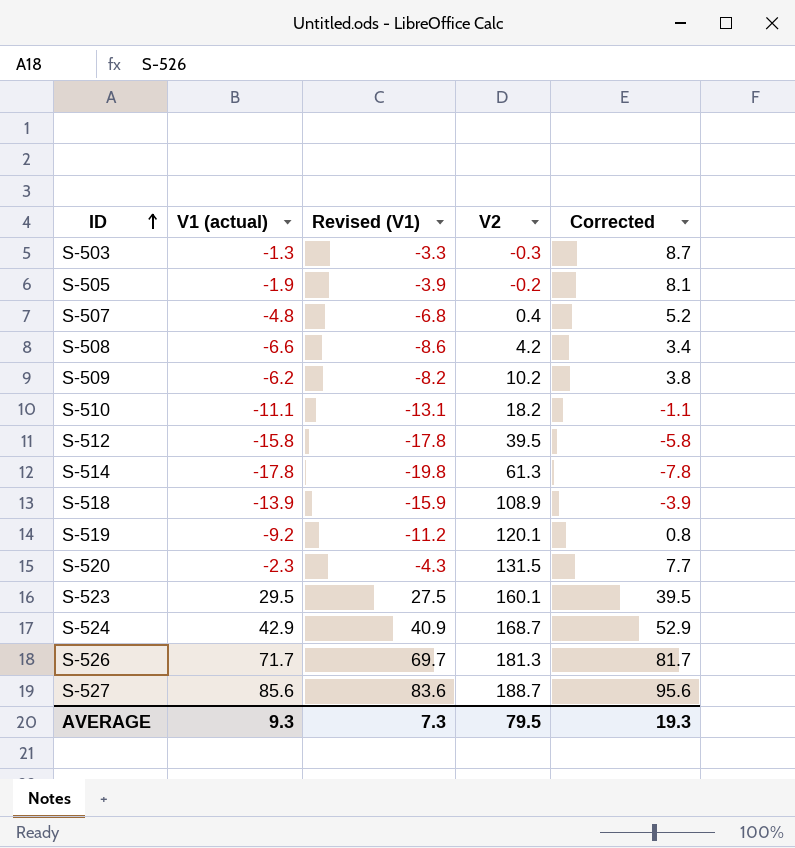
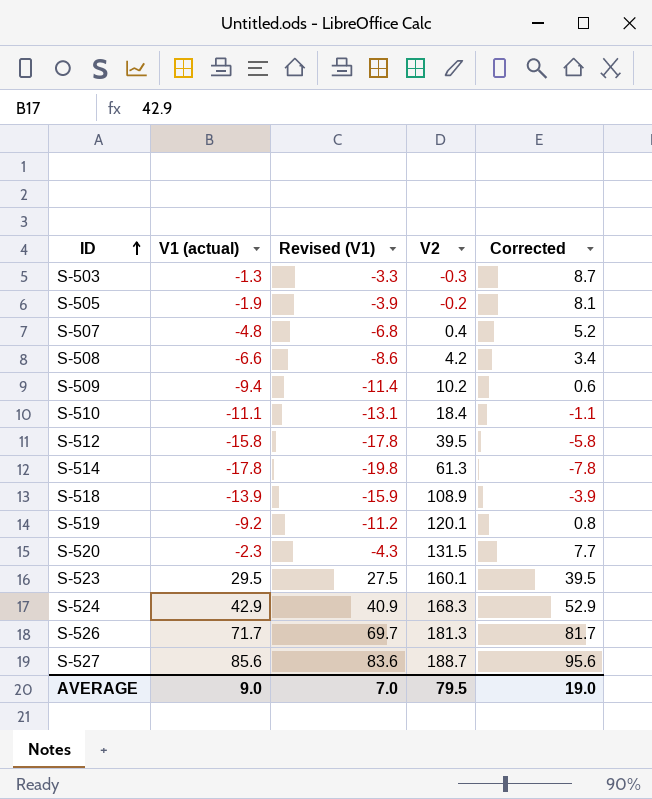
S-509 | V1 (actual): -6.2 -> -9.4
S-509 | Revised (V1): -8.2 -> -11.4
S-509 | Corrected: 3.8 -> 0.6
S-510 | V2: 18.2 -> 18.4
S-524 | V2: 168.7 -> 168.3
AVERAGE | V1 (actual): 9.3 -> 9.0
AVERAGE | Revised (V1): 7.3 -> 7.0
AVERAGE | Corrected: 19.3 -> 19.0

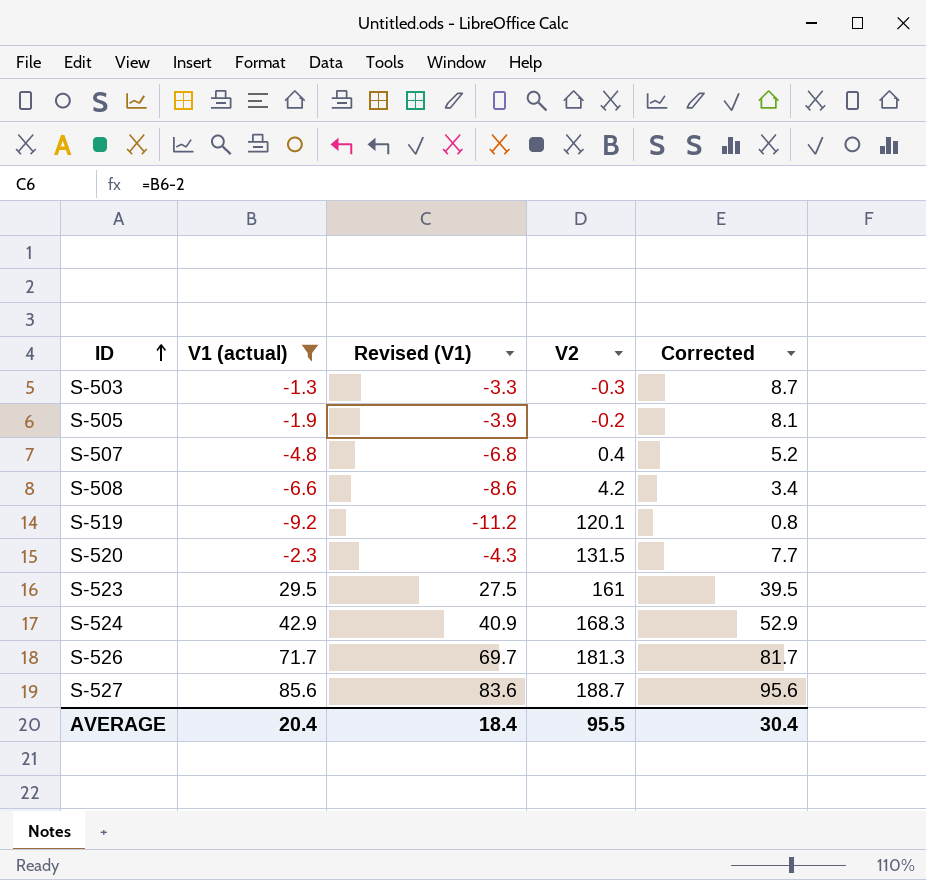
filter: none -> V1 (actual) >= -9.2
S-523 | V2: 160.1 -> 161
AVERAGE | V1 (actual): 9.0 -> 20.4
AVERAGE | Revised (V1): 7.0 -> 18.4
AVERAGE | V2: 79.5 -> 95.5
AVERAGE | Corrected: 19.0 -> 30.4

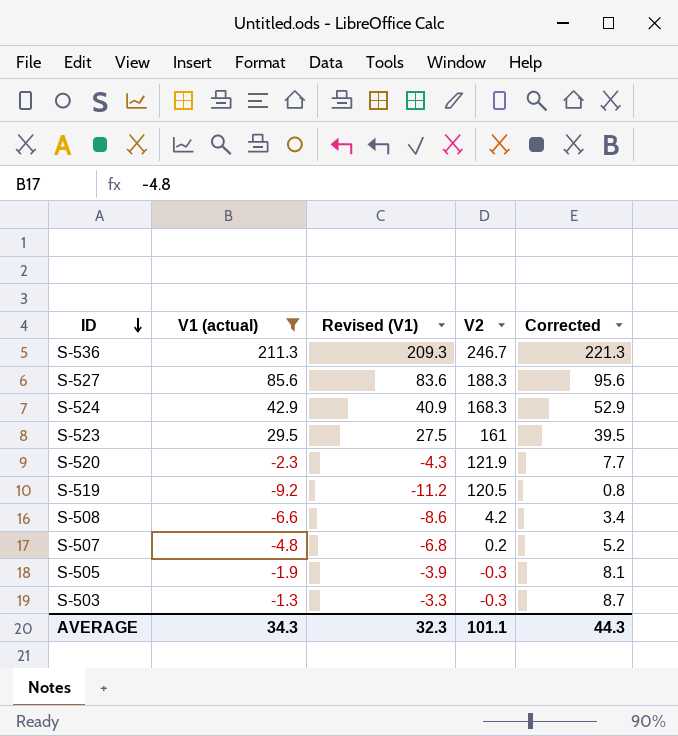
row order: ID ascending -> ID descending
row S-526: 71.7 | 69.7 | 181.3 | 81.7 -> none
row S-536: none -> 211.3 | 209.3 | 246.7 | 221.3
S-527 | V2: 188.7 -> 188.3
S-520 | V2: 131.5 -> 121.9
S-519 | V2: 120.1 -> 120.5
S-507 | V2: 0.4 -> 0.2
S-505 | V2: -0.2 -> -0.3
AVERAGE | V1 (actual): 20.4 -> 34.3
AVERAGE | Revised (V1): 18.4 -> 32.3
AVERAGE | V2: 95.5 -> 101.1
AVERAGE | Corrected: 30.4 -> 44.3

